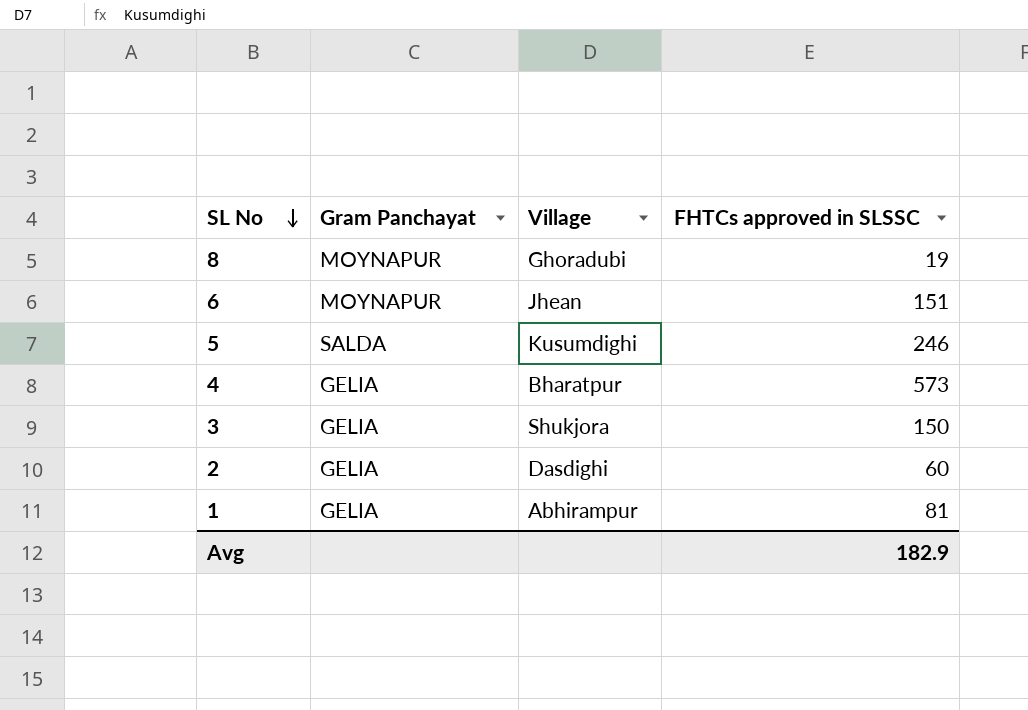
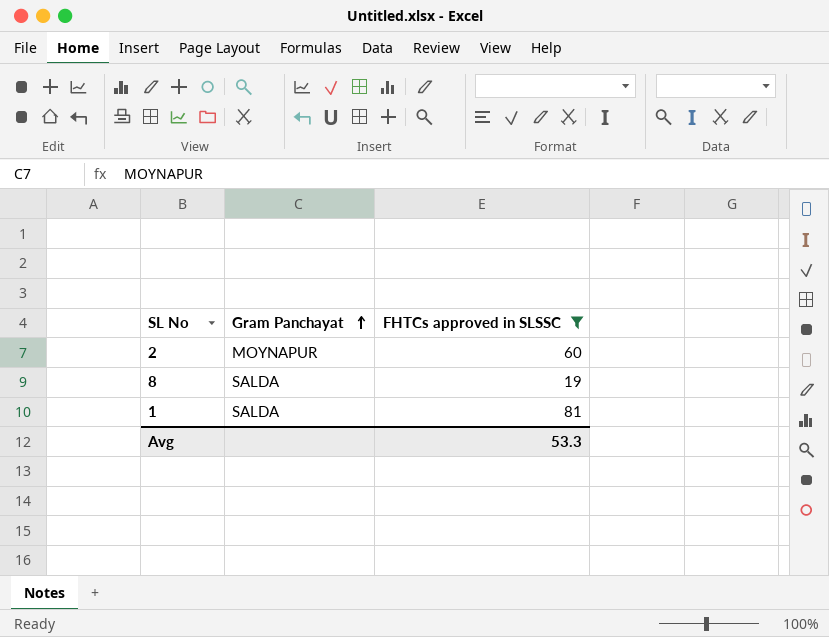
filter: none -> FHTCs approved in SLSSC <= 81
row order: SL No descending -> Gram Panchayat ascending
column Village | position: 3 -> none
2 | Gram Panchayat: GELIA -> MOYNAPUR
8 | Gram Panchayat: MOYNAPUR -> SALDA
1 | Gram Panchayat: GELIA -> SALDA
Avg | FHTCs approved in SLSSC: 182.9 -> 53.3

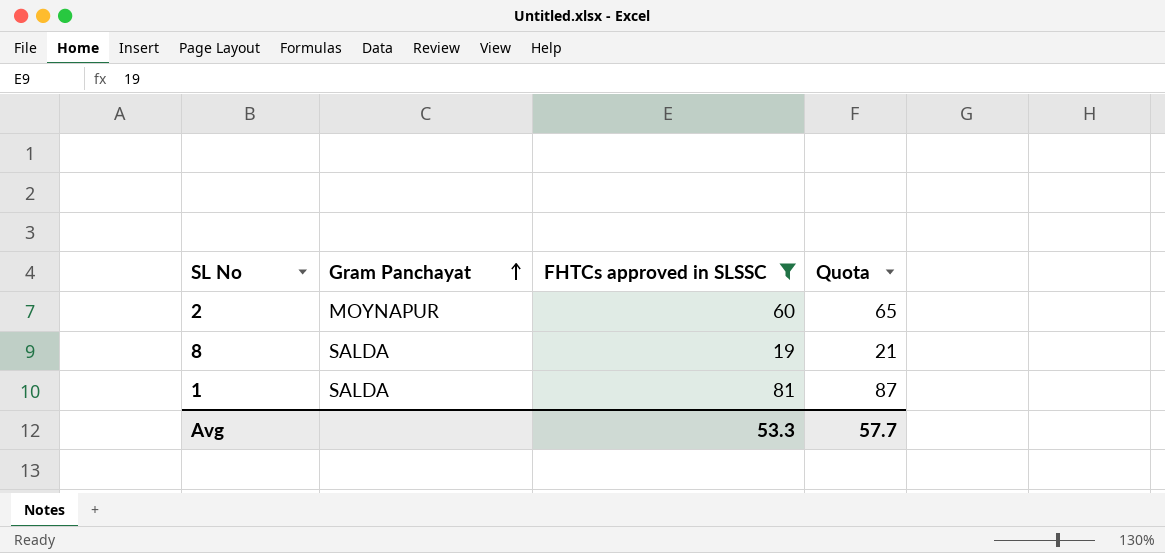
column Quota | formula: none -> [FHTCs approved in SLSSC] * 1.08

